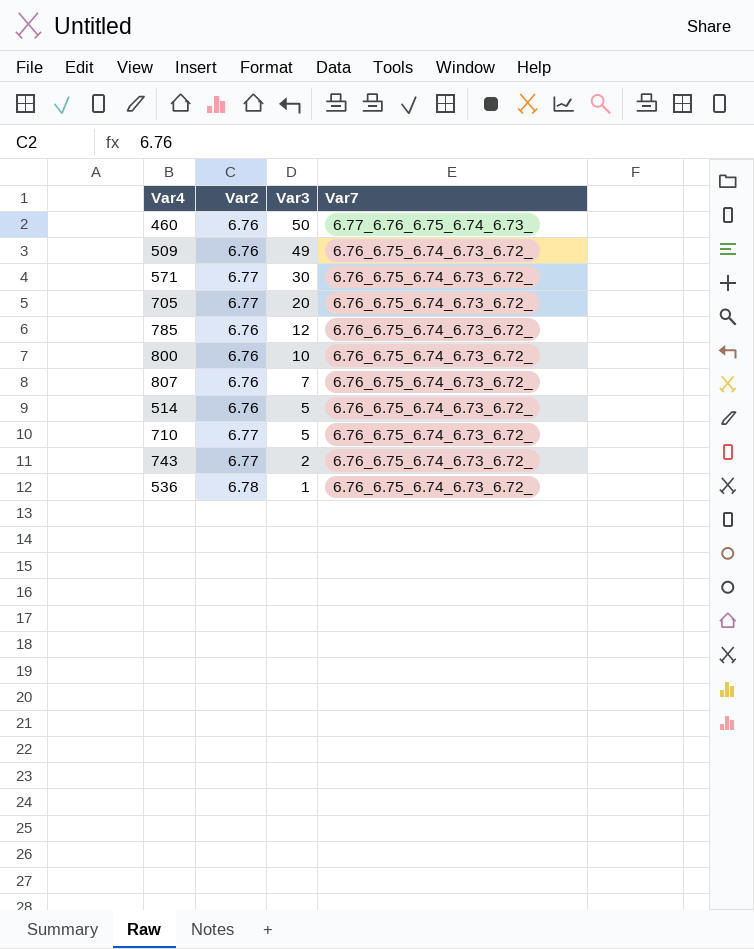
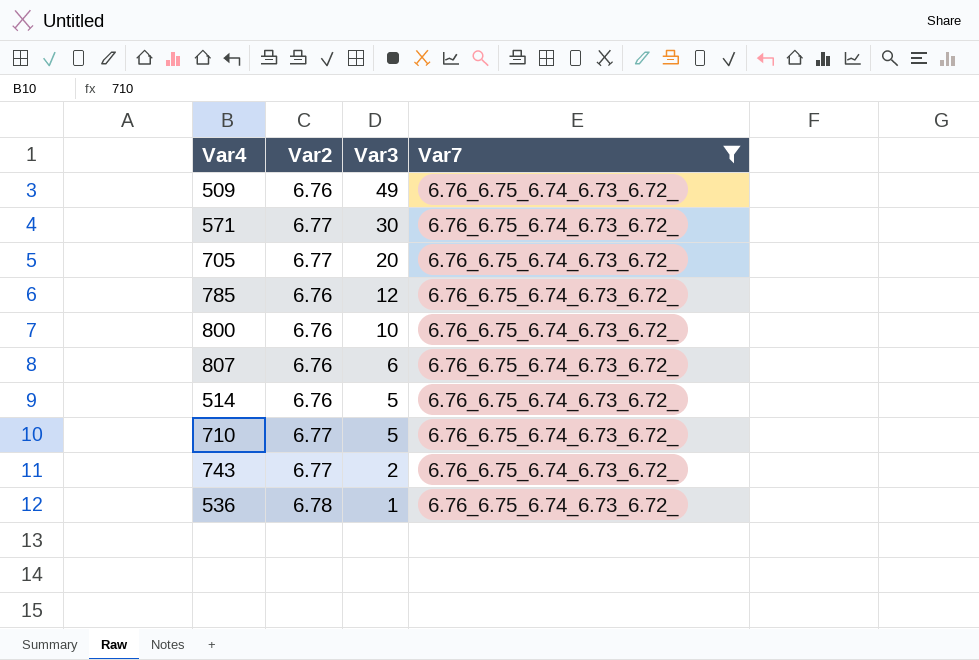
filter: none -> Var7 = 6.76_6.75_6.74_6.73_6.72_
807 | Var3: 7 -> 6

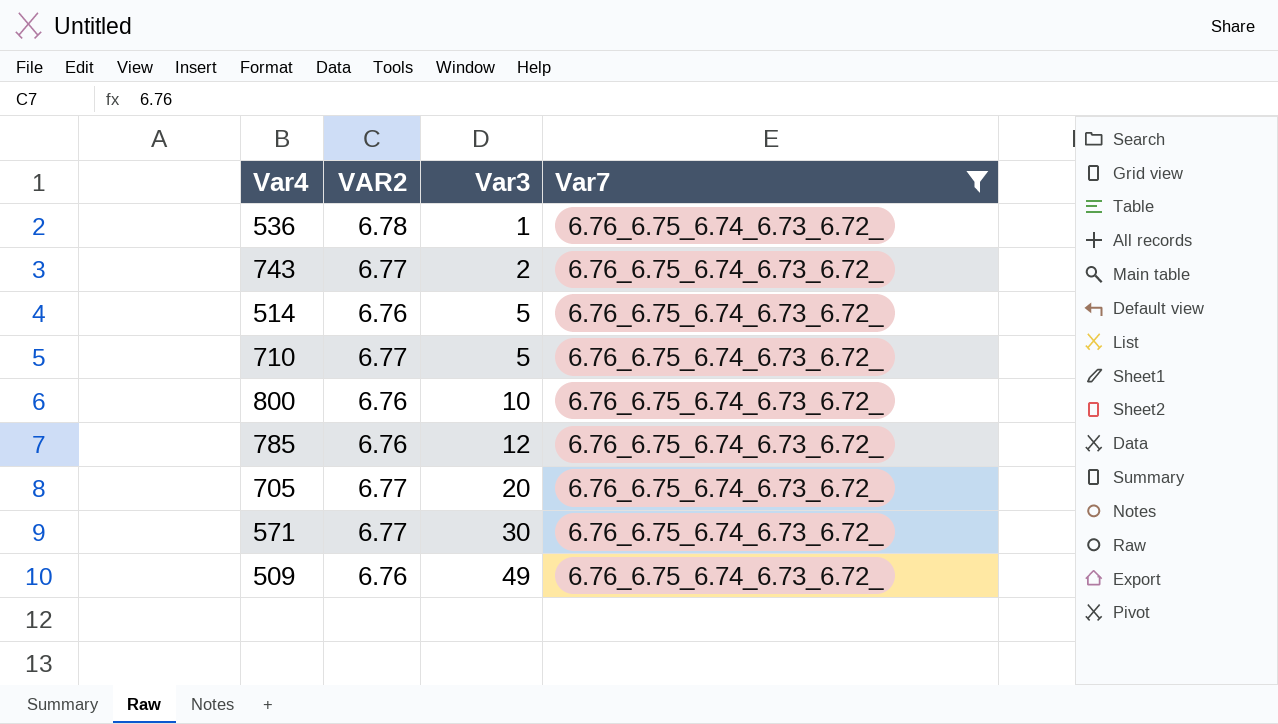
row order: Var3 descending -> Var3 ascending
column name: Var2 -> VAR2
row 807: 6.76 | 6 | 6.76_6.75_6.74_6.73_6.72_ -> none

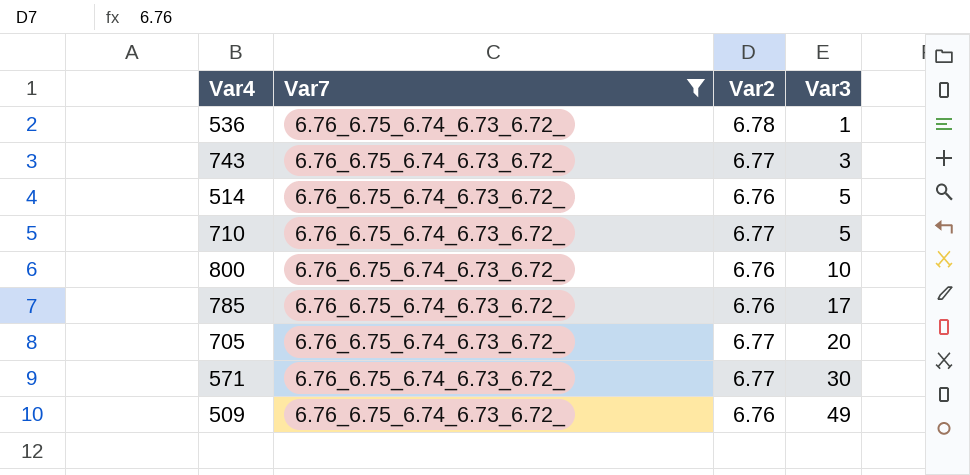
column Var7 | position: 4 -> 2
column name: VAR2 -> Var2
743 | Var3: 2 -> 3
785 | Var3: 12 -> 17

